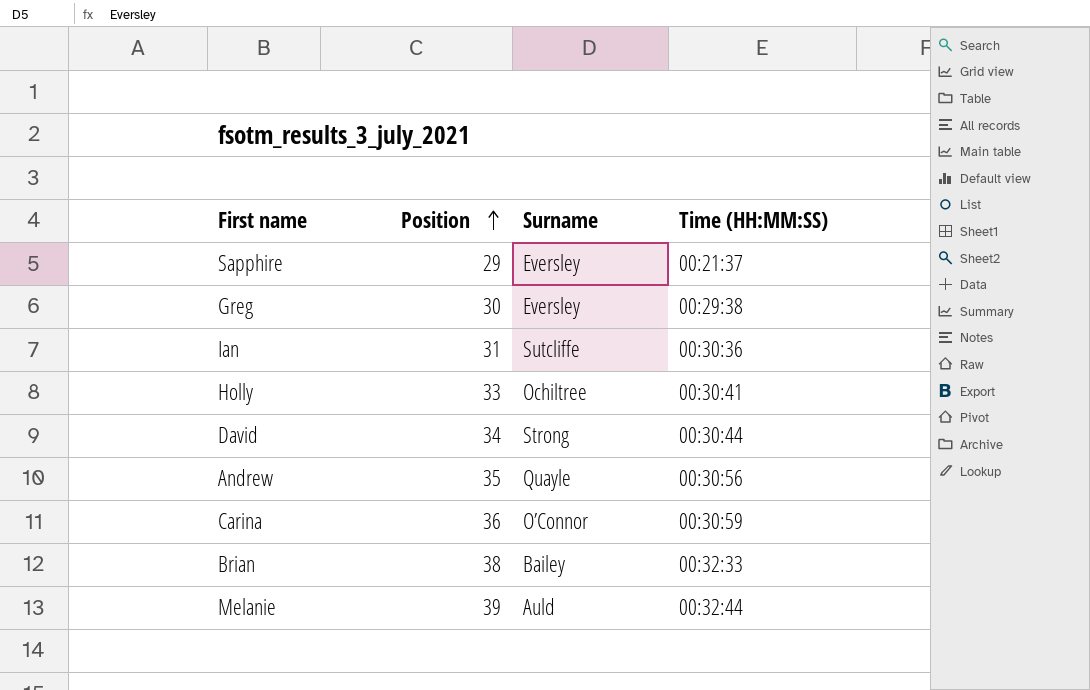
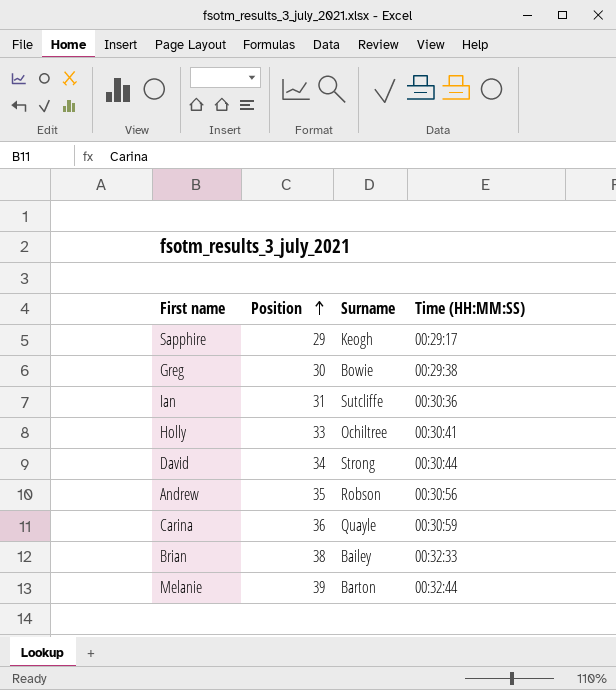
Sapphire | Surname: Eversley -> Keogh
Sapphire | Time (HH:MM:SS): 00:21:37 -> 00:29:17
Greg | Surname: Eversley -> Bowie
Andrew | Surname: Quayle -> Robson
Carina | Surname: O’Connor -> Quayle
Melanie | Surname: Auld -> Barton

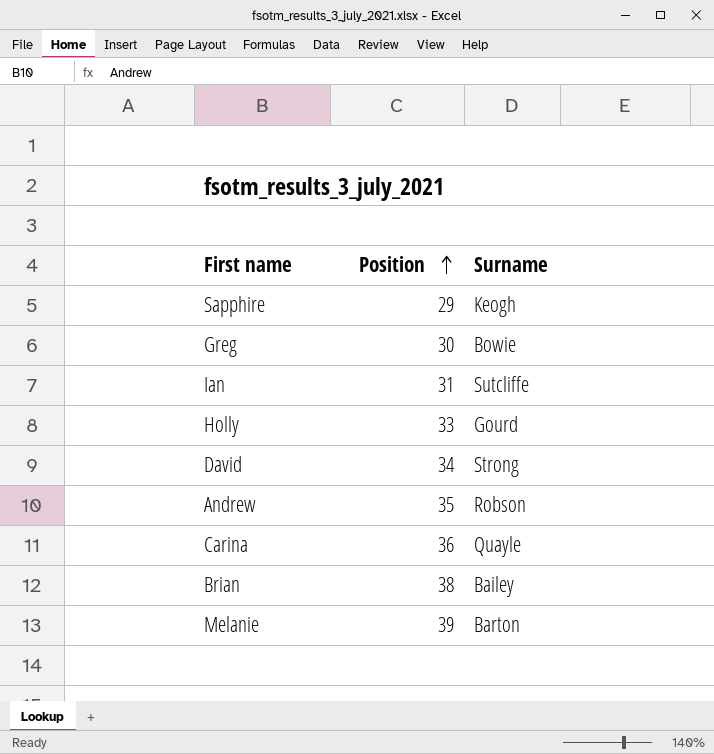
column Time (HH:MM:SS) | position: 4 -> none
Holly | Surname: Ochiltree -> Gourd

